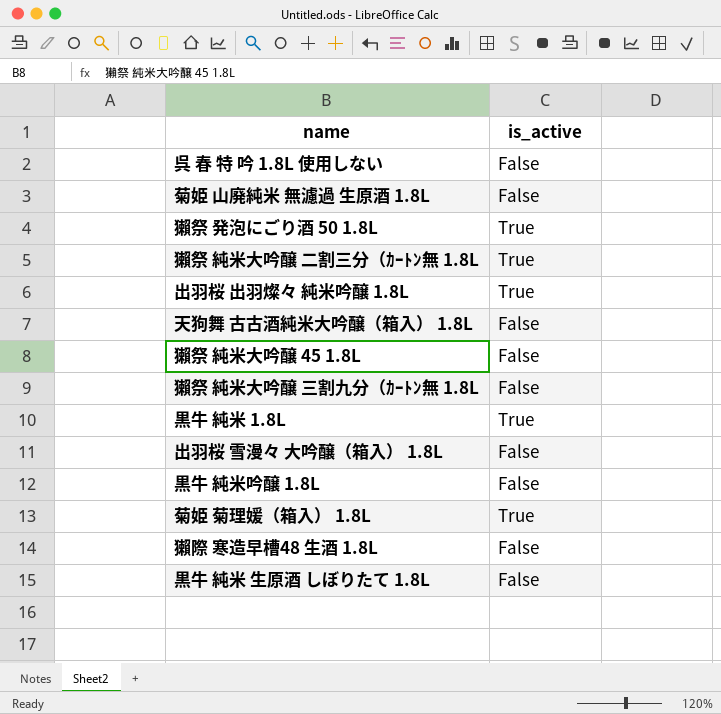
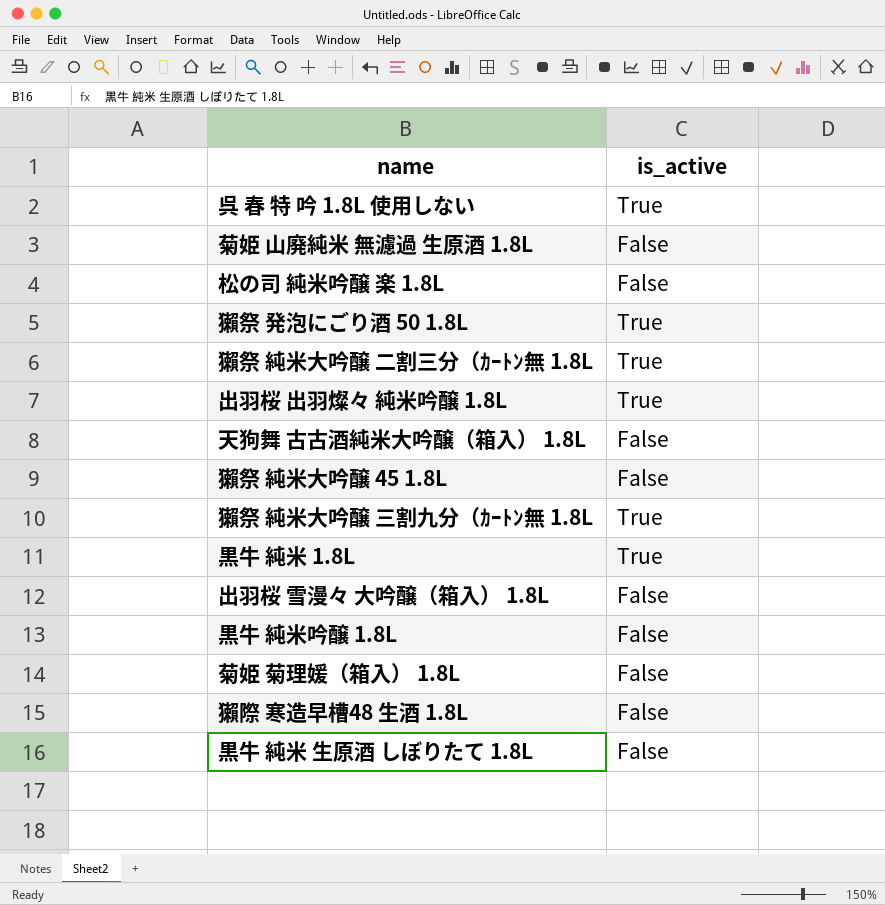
呉 春 特 吟 1.8L 使用しない | is_active: False -> True
row 松の司 純米吟醸 楽 1.8L: none -> False
獺祭 純米大吟醸 三割九分（ｶｰﾄﾝ無 1.8L | is_active: False -> True
菊姫 菊理媛（箱入） 1.8L | is_active: True -> False

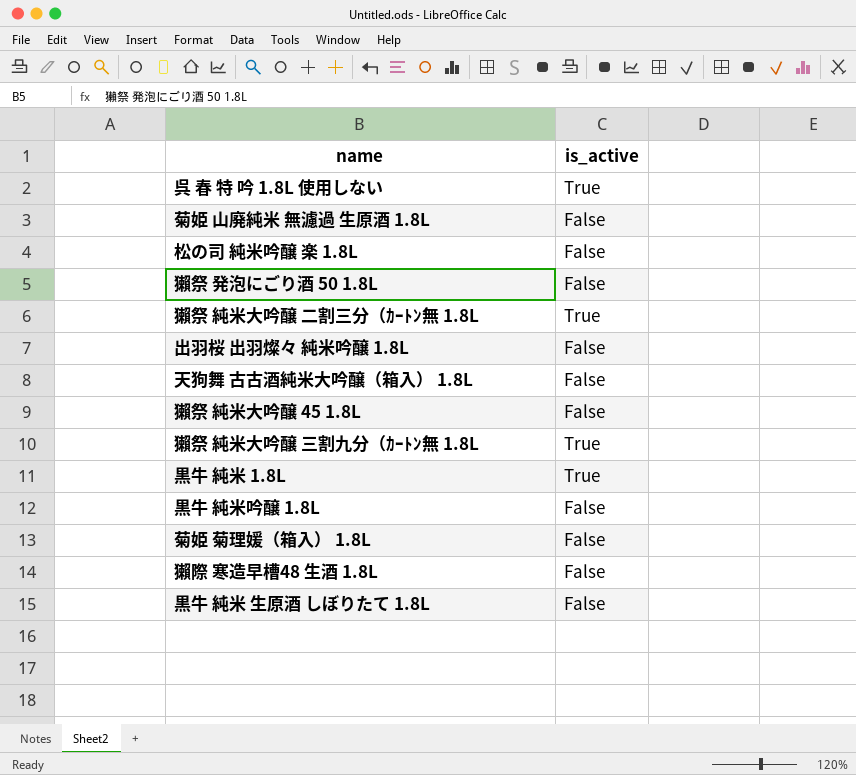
row 出羽桜 雪漫々 大吟醸（箱入） 1.8L: False -> none
獺祭 発泡にごり酒 50 1.8L | is_active: True -> False
出羽桜 出羽燦々 純米吟醸 1.8L | is_active: True -> False

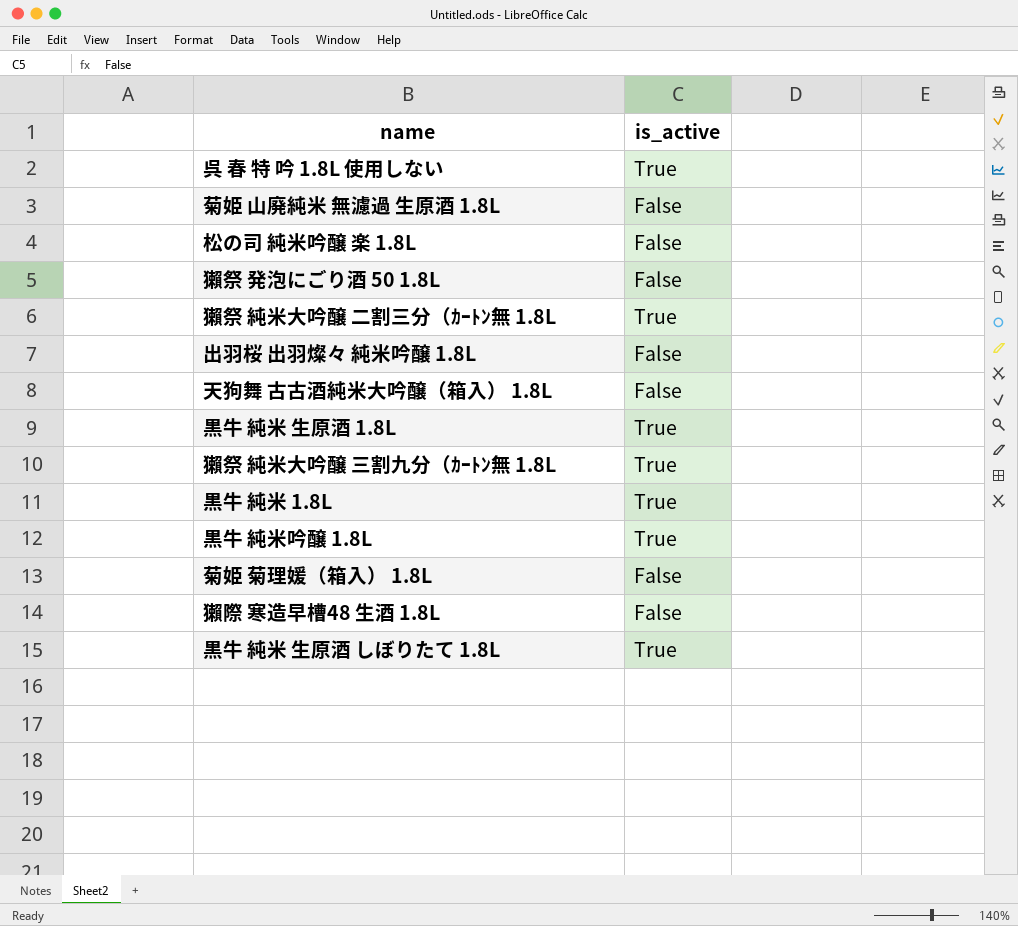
row 獺祭 純米大吟醸 45 1.8L: False -> none
row 黒牛 純米 生原酒 1.8L: none -> True
黒牛 純米吟醸 1.8L | is_active: False -> True
黒牛 純米 生原酒 しぼりたて 1.8L | is_active: False -> True

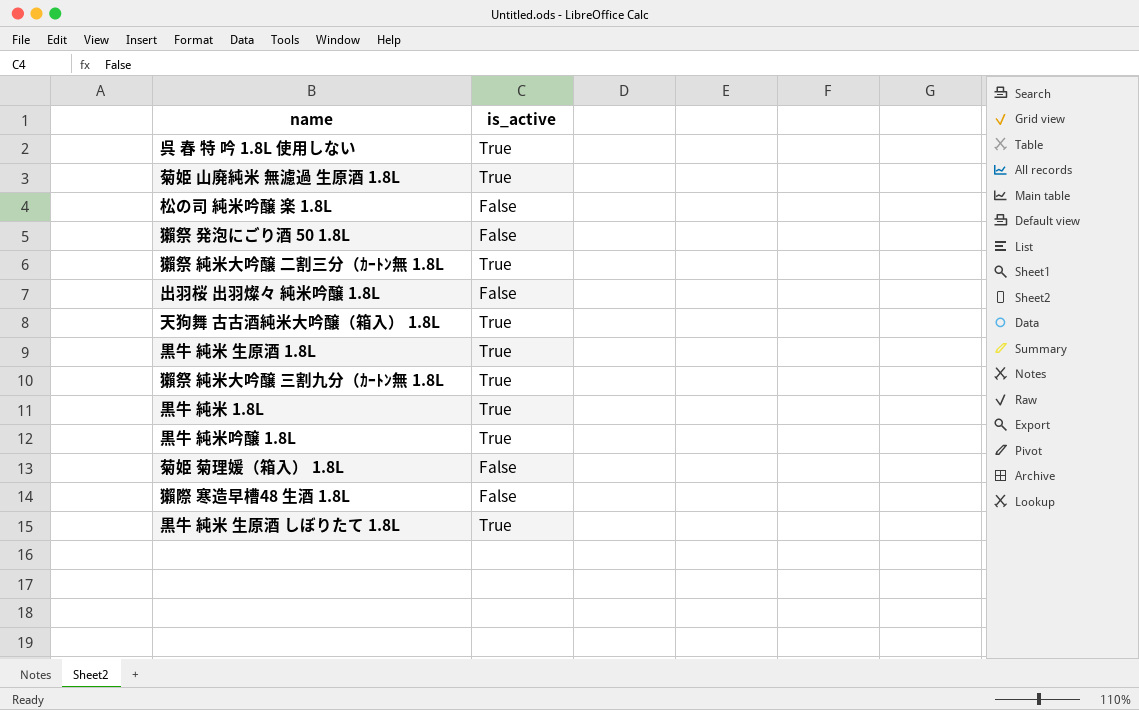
菊姫 山廃純米 無濾過 生原酒 1.8L | is_active: False -> True
天狗舞 古古酒純米大吟醸（箱入） 1.8L | is_active: False -> True

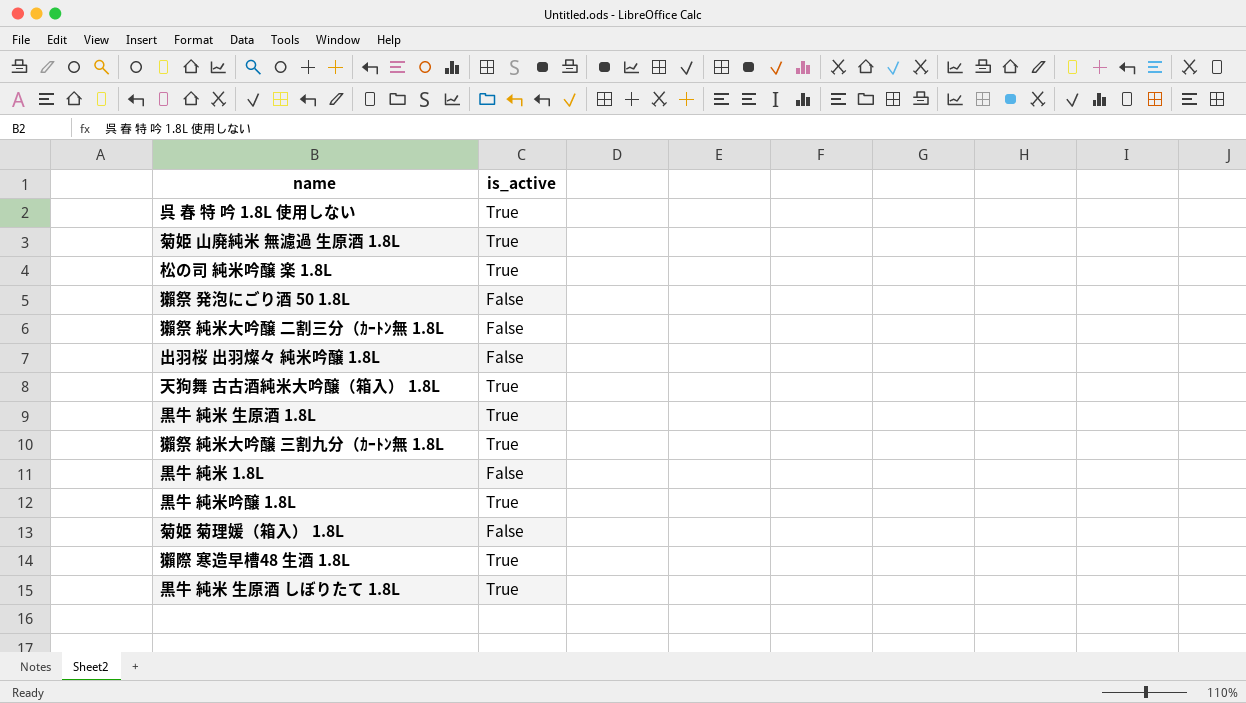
松の司 純米吟醸 楽 1.8L | is_active: False -> True
獺祭 純米大吟醸 二割三分（ｶｰﾄﾝ無 1.8L | is_active: True -> False
黒牛 純米 1.8L | is_active: True -> False
獺際 寒造早槽48 生酒 1.8L | is_active: False -> True

